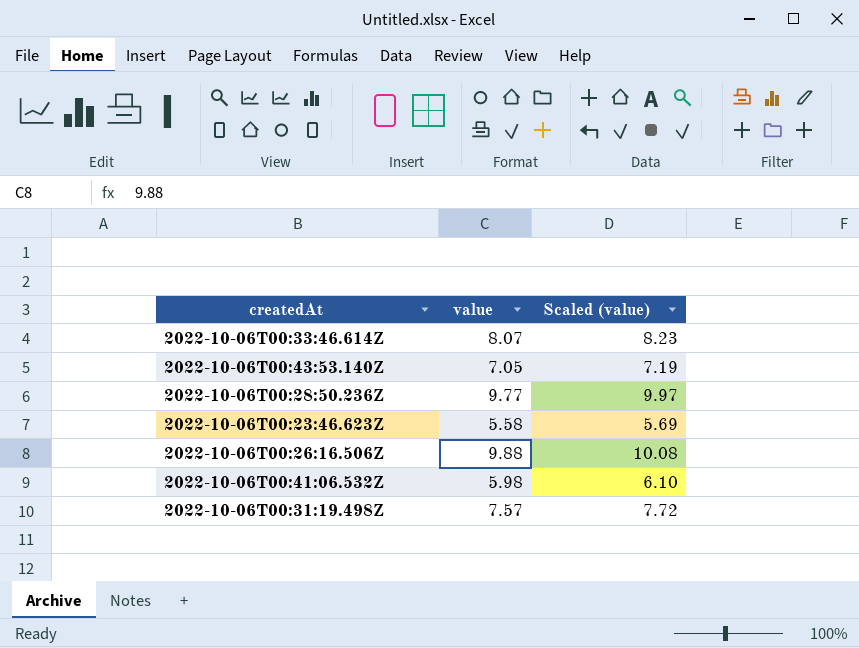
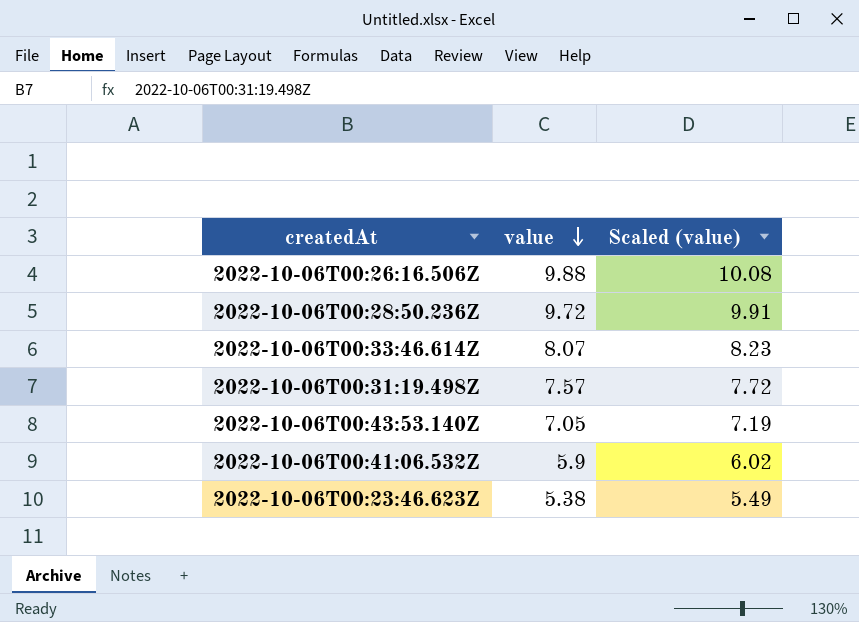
row order: none -> value descending
2022-10-06T00:28:50.236Z | value: 9.77 -> 9.72
2022-10-06T00:28:50.236Z | Scaled (value): 9.97 -> 9.91
2022-10-06T00:41:06.532Z | value: 5.98 -> 5.9
2022-10-06T00:41:06.532Z | Scaled (value): 6.10 -> 6.02
2022-10-06T00:23:46.623Z | value: 5.58 -> 5.38
2022-10-06T00:23:46.623Z | Scaled (value): 5.69 -> 5.49

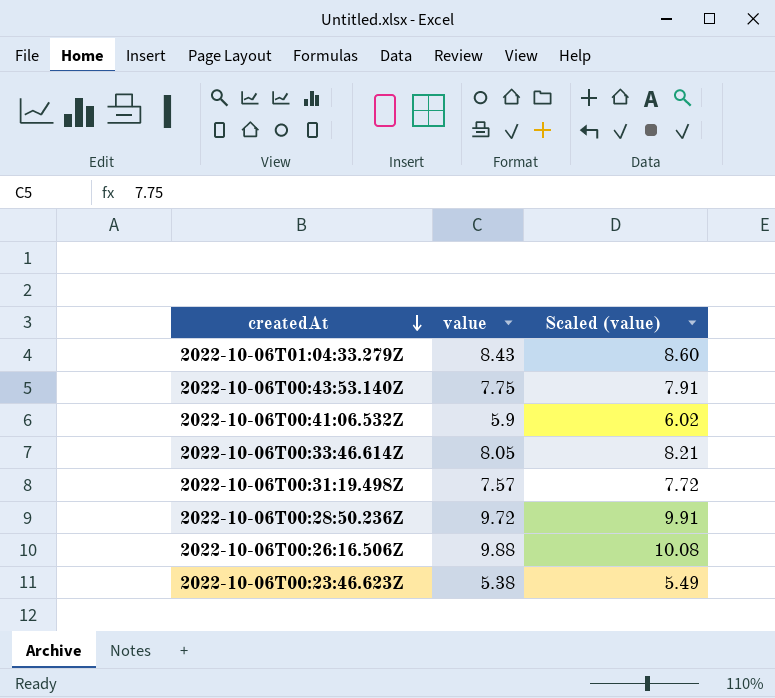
row order: value descending -> createdAt descending
row 2022-10-06T01:04:33.279Z: none -> 8.43 | 8.60
2022-10-06T00:43:53.140Z | value: 7.05 -> 7.75
2022-10-06T00:43:53.140Z | Scaled (value): 7.19 -> 7.91
2022-10-06T00:33:46.614Z | value: 8.07 -> 8.05
2022-10-06T00:33:46.614Z | Scaled (value): 8.23 -> 8.21

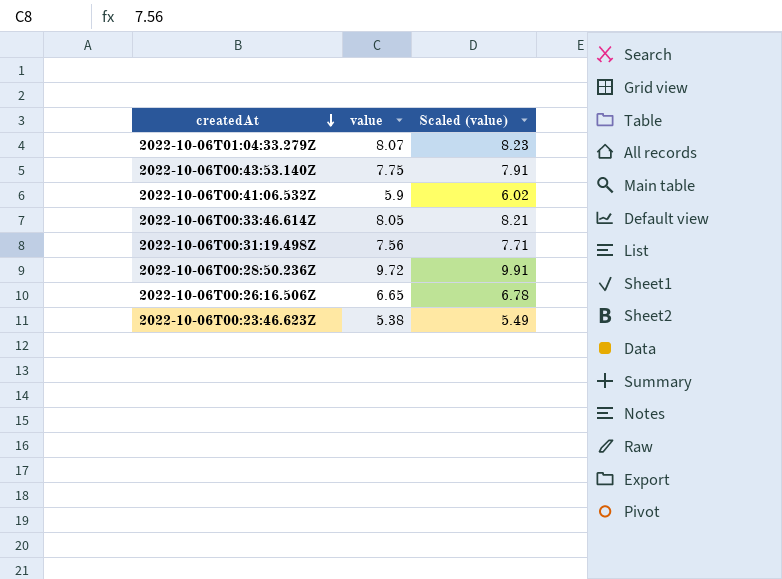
2022-10-06T01:04:33.279Z | value: 8.43 -> 8.07
2022-10-06T01:04:33.279Z | Scaled (value): 8.60 -> 8.23
2022-10-06T00:31:19.498Z | value: 7.57 -> 7.56
2022-10-06T00:31:19.498Z | Scaled (value): 7.72 -> 7.71
2022-10-06T00:26:16.506Z | value: 9.88 -> 6.65
2022-10-06T00:26:16.506Z | Scaled (value): 10.08 -> 6.78

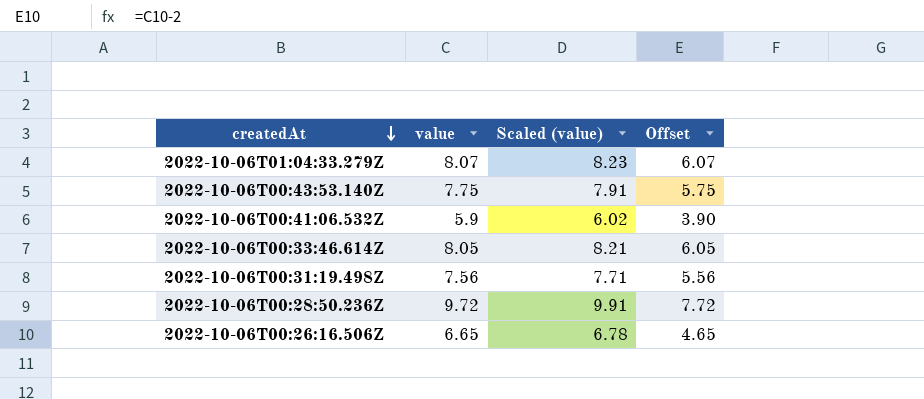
column Offset | formula: none -> [value] - 2
row 2022-10-06T00:23:46.623Z: 5.38 | 5.49 -> none

